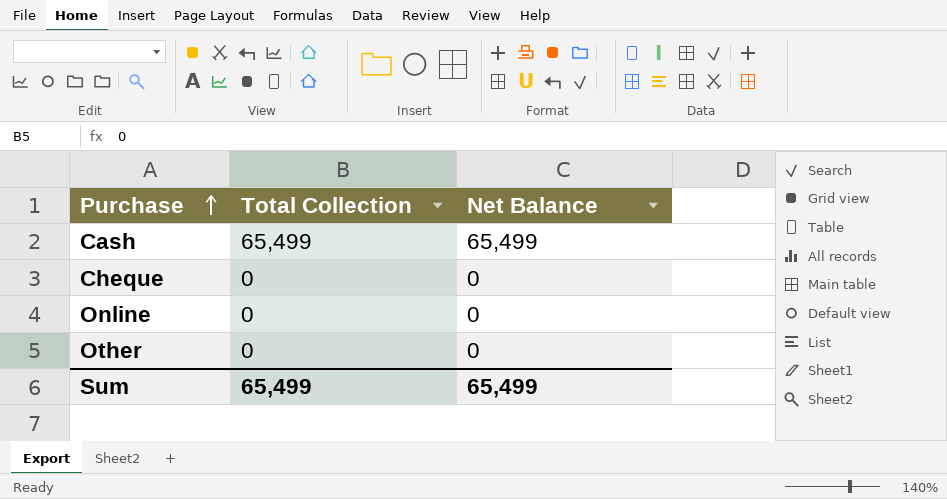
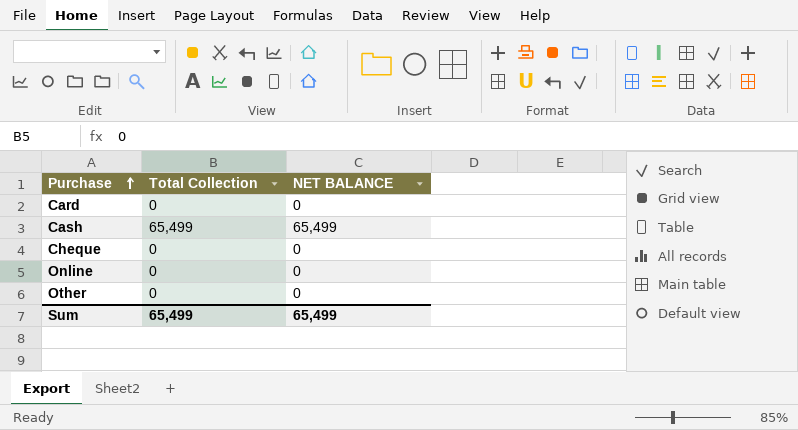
column name: Net Balance -> NET BALANCE
row Card: none -> 0 | 0

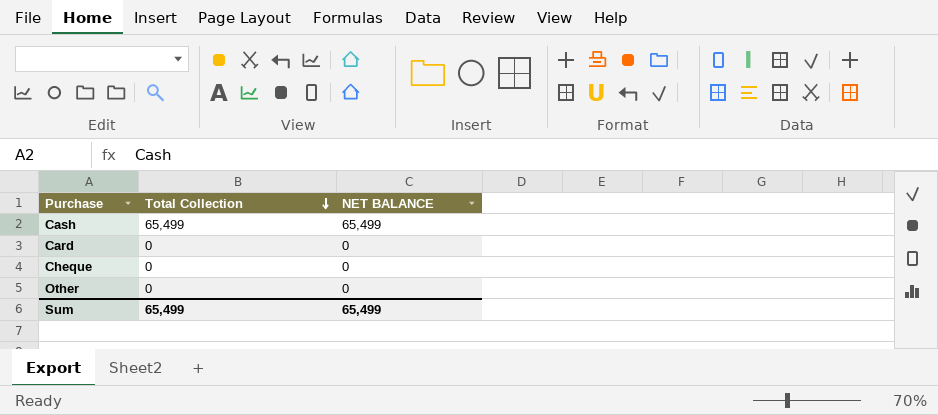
row order: Purchase ascending -> Total Collection descending
row Online: 0 | 0 -> none

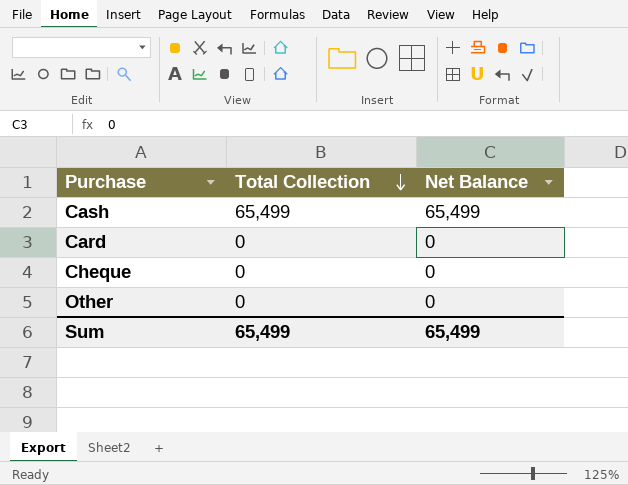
column name: NET BALANCE -> Net Balance

